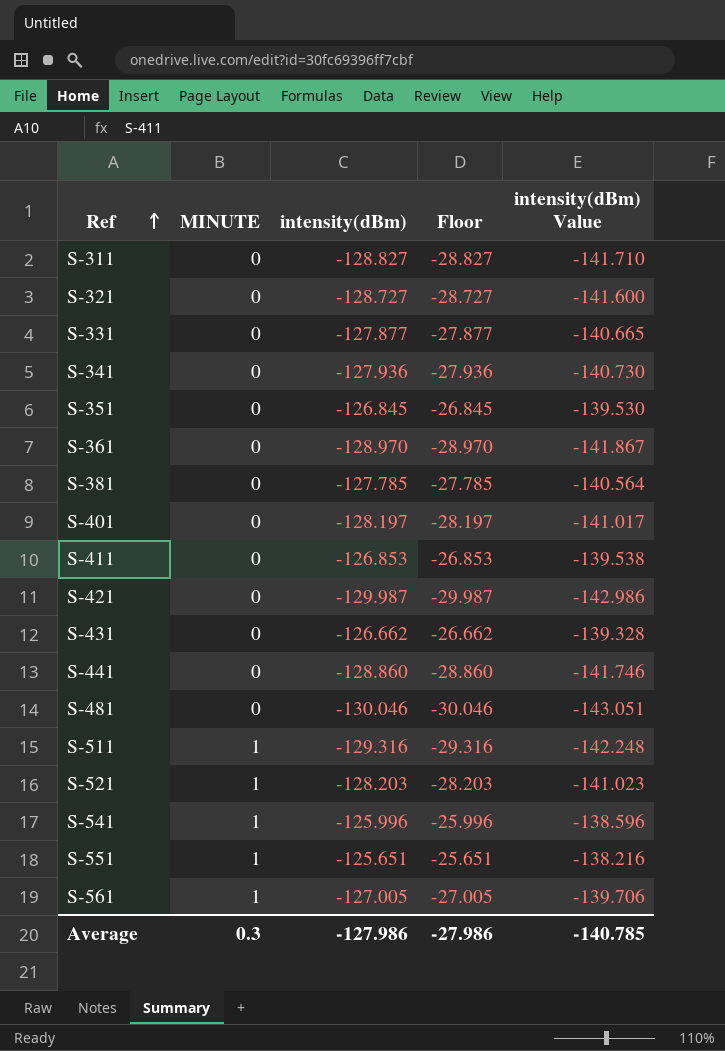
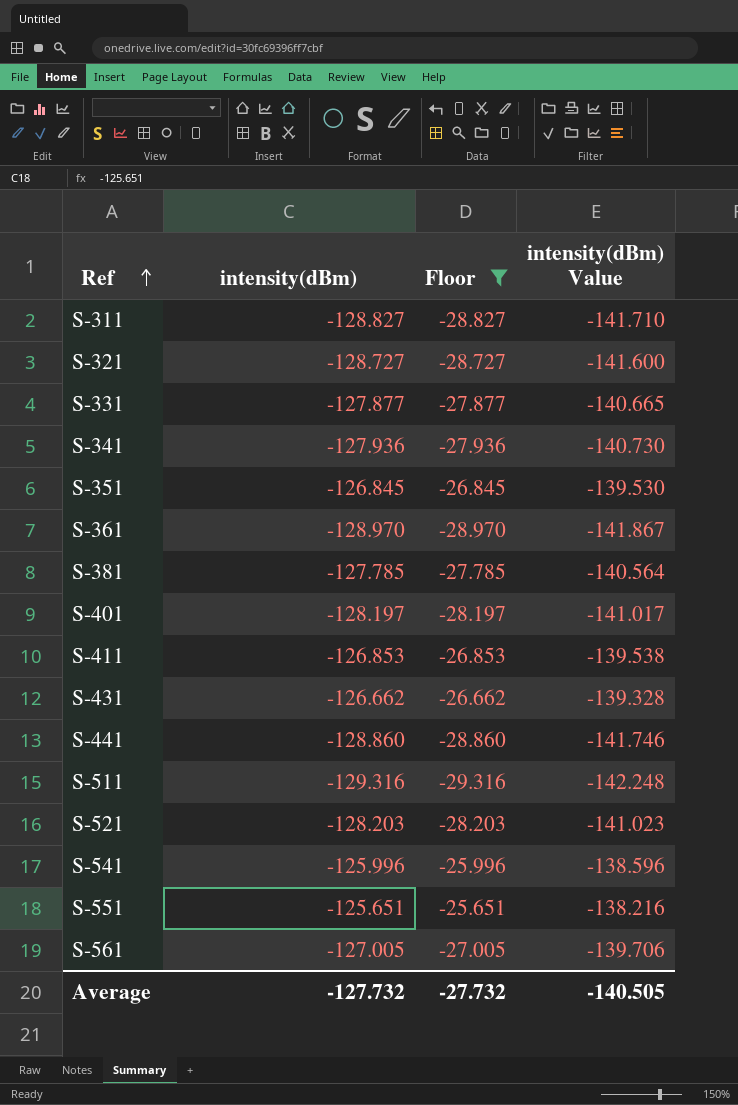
filter: none -> Floor >= -29.316
column MINUTE | position: 2 -> none
Average | intensity(dBm): -127.986 -> -127.732
Average | Floor: -27.986 -> -27.732
Average | intensity(dBm) Value: -140.785 -> -140.505

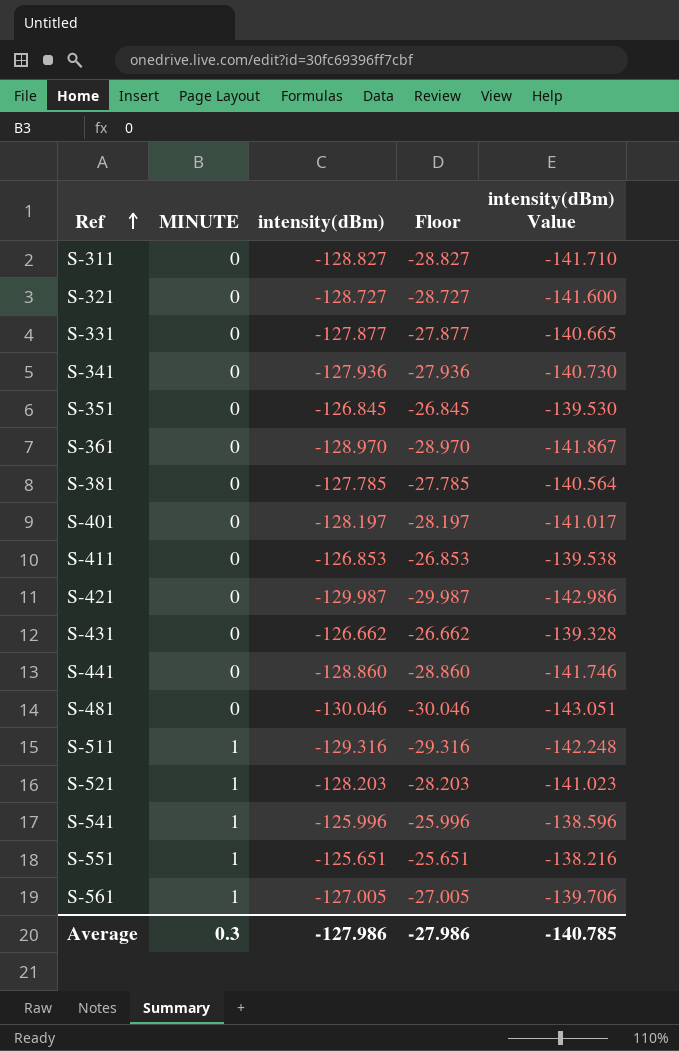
filter: Floor >= -29.316 -> none
column MINUTE | position: none -> 2
Average | intensity(dBm): -127.732 -> -127.986
Average | Floor: -27.732 -> -27.986
Average | intensity(dBm) Value: -140.505 -> -140.785

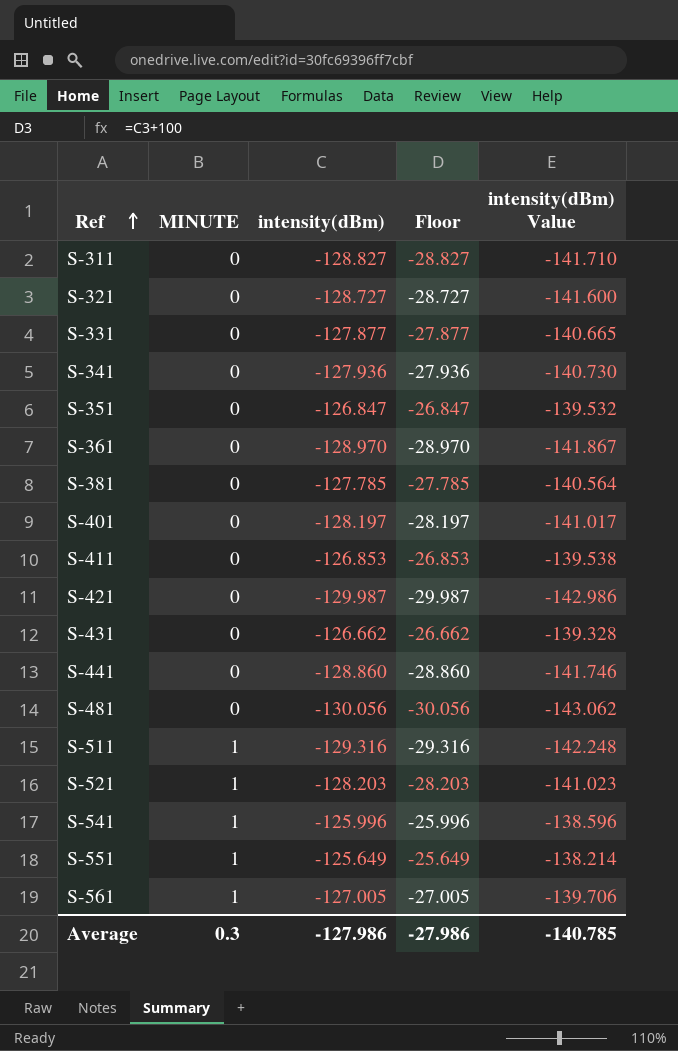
S-351 | intensity(dBm): -126.845 -> -126.847
S-351 | Floor: -26.845 -> -26.847
S-351 | intensity(dBm) Value: -139.530 -> -139.532
S-481 | intensity(dBm): -130.046 -> -130.056
S-481 | Floor: -30.046 -> -30.056
S-481 | intensity(dBm) Value: -143.051 -> -143.062
S-551 | intensity(dBm): -125.651 -> -125.649
S-551 | Floor: -25.651 -> -25.649
S-551 | intensity(dBm) Value: -138.216 -> -138.214

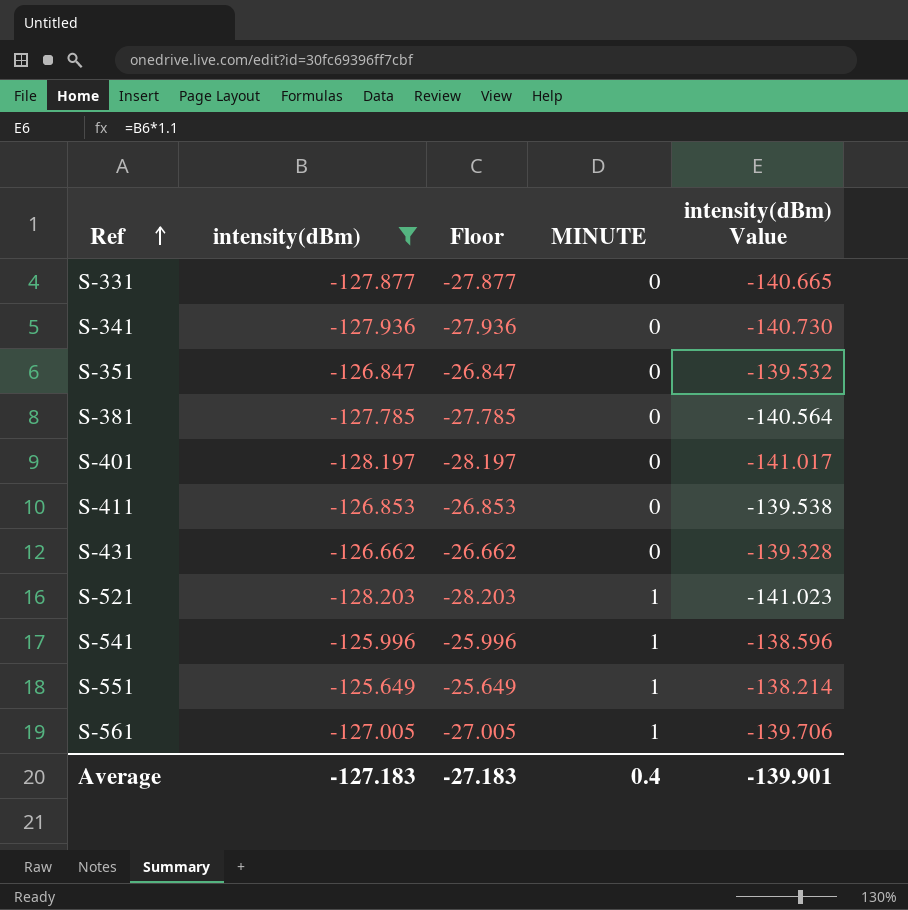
filter: none -> intensity(dBm) >= -128.203
column MINUTE | position: 2 -> 4
Average | intensity(dBm): -127.986 -> -127.183
Average | Floor: -27.986 -> -27.183
Average | MINUTE: 0.3 -> 0.4
Average | intensity(dBm) Value: -140.785 -> -139.901

